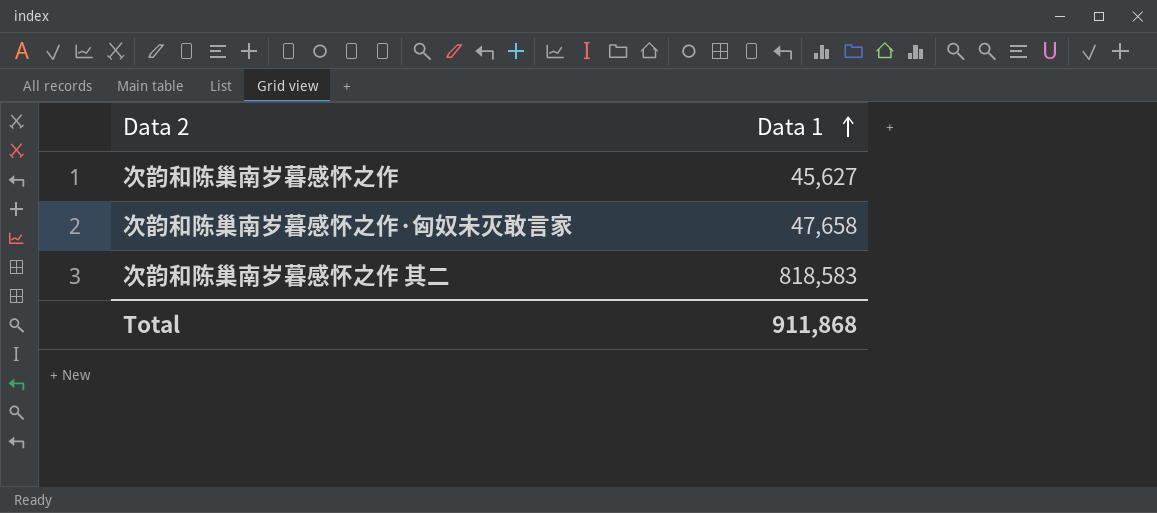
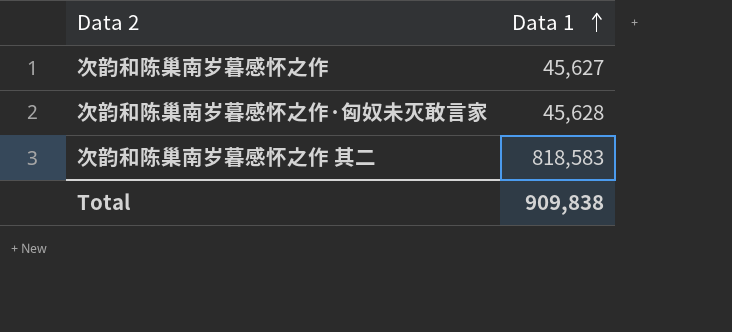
次韵和陈巢南岁暮感怀之作·匈奴未灭敢言家 | Data 1: 47,658 -> 45,628
Total | Data 1: 911,868 -> 909,838

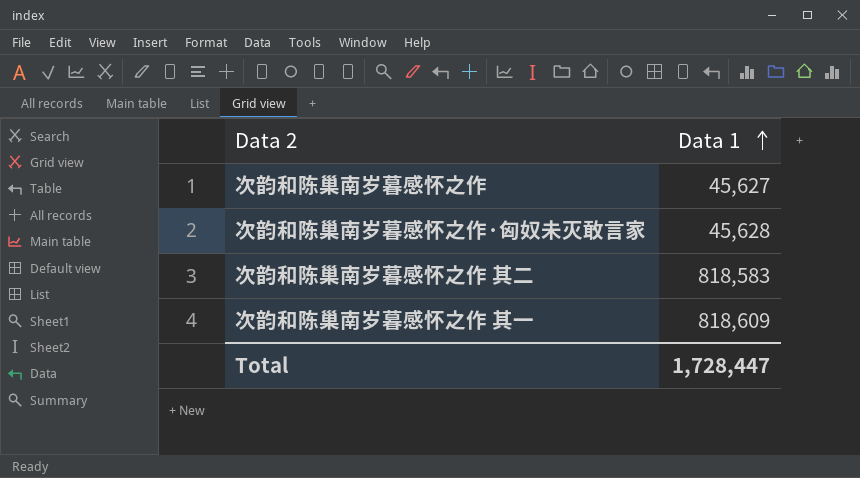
row 次韵和陈巢南岁暮感怀之作 其一: none -> 818,609
Total | Data 1: 909,838 -> 1,728,447

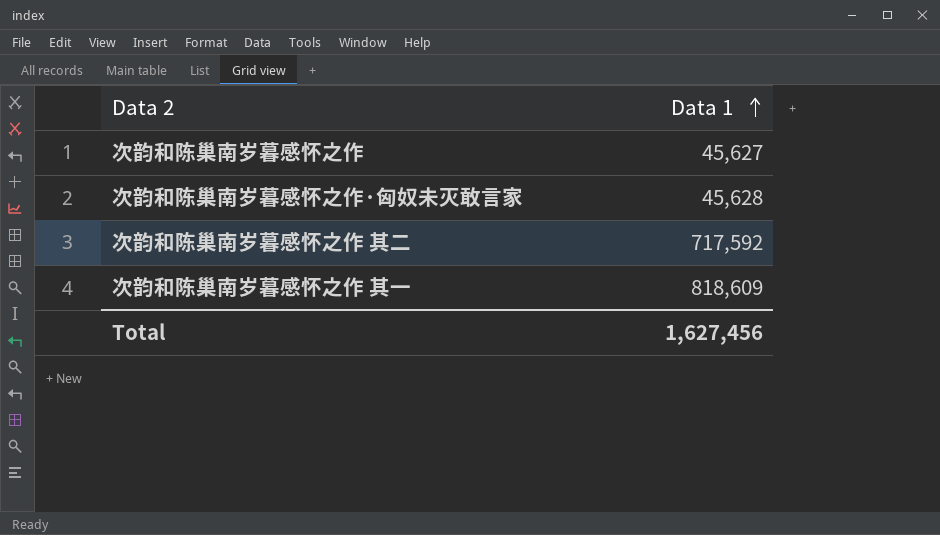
次韵和陈巢南岁暮感怀之作 其二 | Data 1: 818,583 -> 717,592
Total | Data 1: 1,728,447 -> 1,627,456

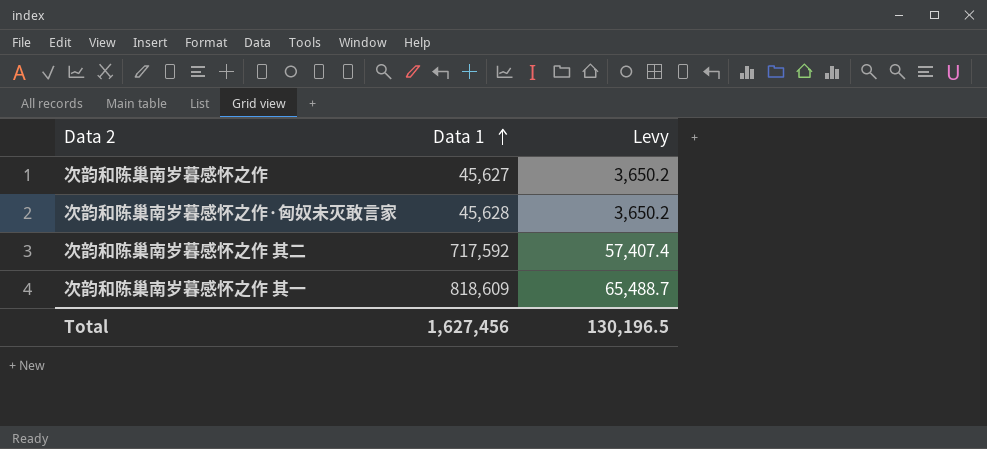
column Levy | formula: none -> [Data 1] * 0.08

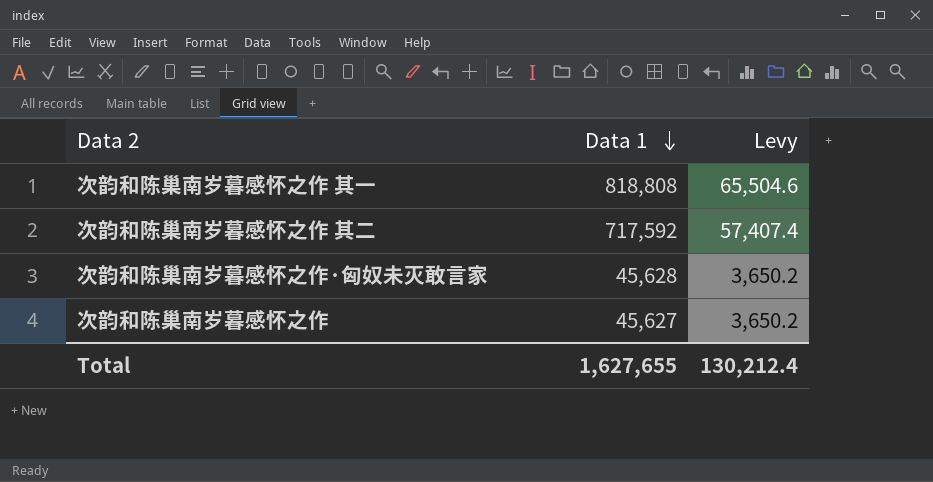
row order: Data 1 ascending -> Data 1 descending
次韵和陈巢南岁暮感怀之作 其一 | Data 1: 818,609 -> 818,808
次韵和陈巢南岁暮感怀之作 其一 | Levy: 65,488.7 -> 65,504.6
Total | Data 1: 1,627,456 -> 1,627,655
Total | Levy: 130,196.5 -> 130,212.4

